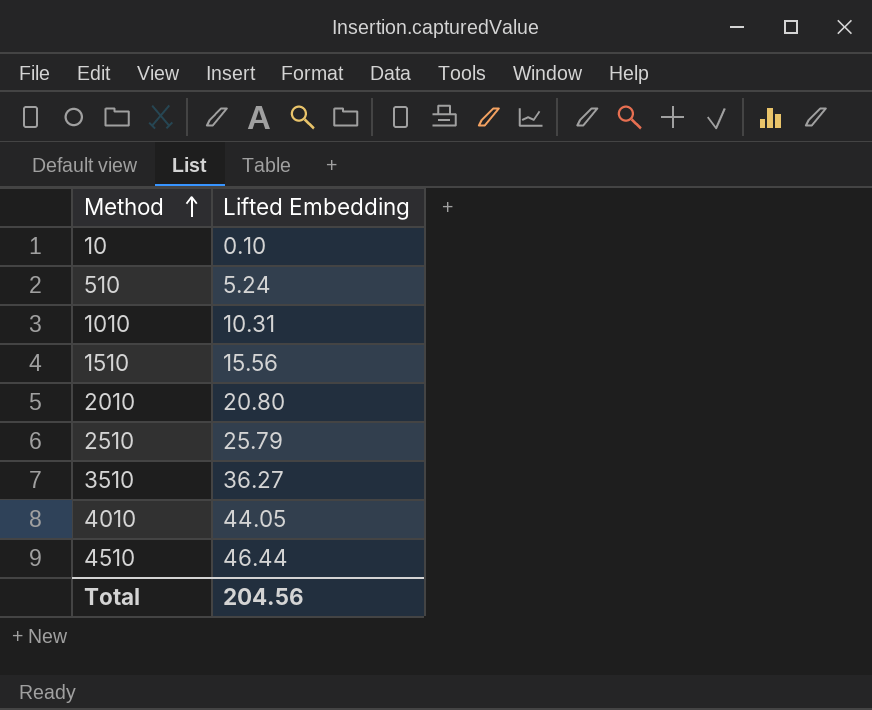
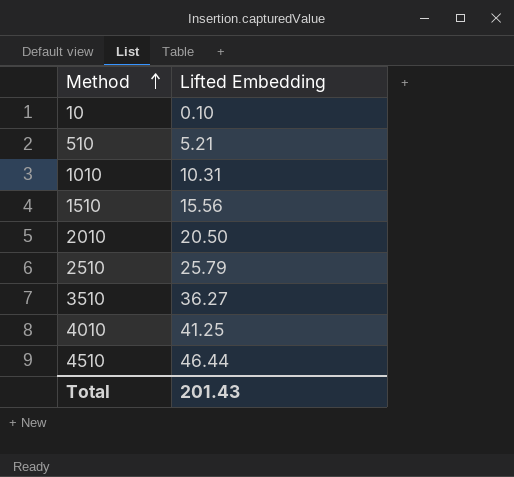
510 | Lifted Embedding: 5.24 -> 5.21
2010 | Lifted Embedding: 20.80 -> 20.50
4010 | Lifted Embedding: 44.05 -> 41.25
Total | Lifted Embedding: 204.56 -> 201.43

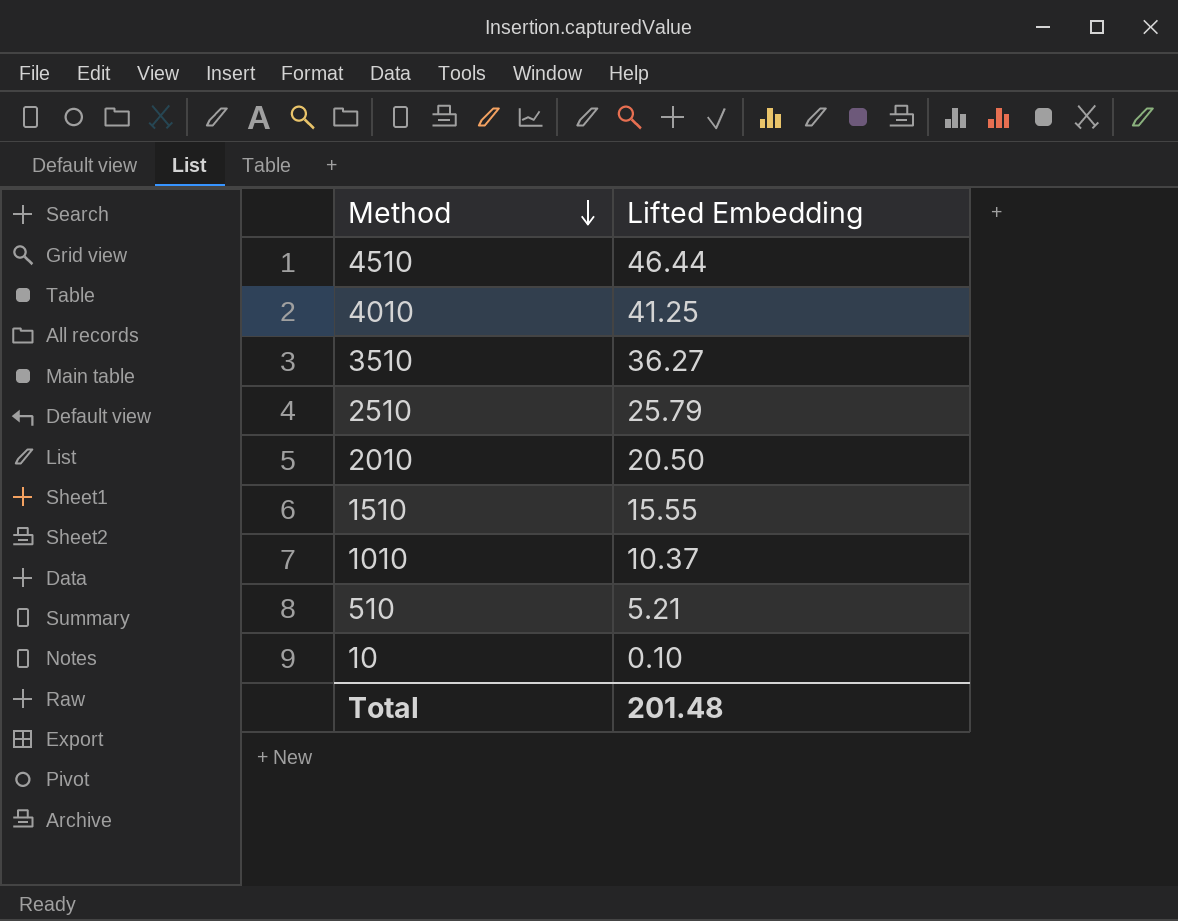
row order: Method ascending -> Method descending
1510 | Lifted Embedding: 15.56 -> 15.55
1010 | Lifted Embedding: 10.31 -> 10.37
Total | Lifted Embedding: 201.43 -> 201.48

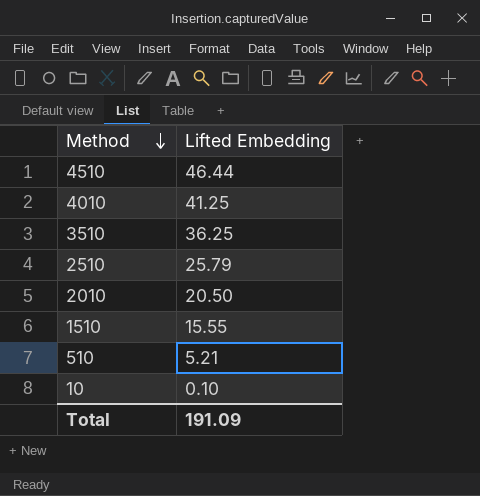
row 1010: 10.37 -> none
3510 | Lifted Embedding: 36.27 -> 36.25
Total | Lifted Embedding: 201.48 -> 191.09

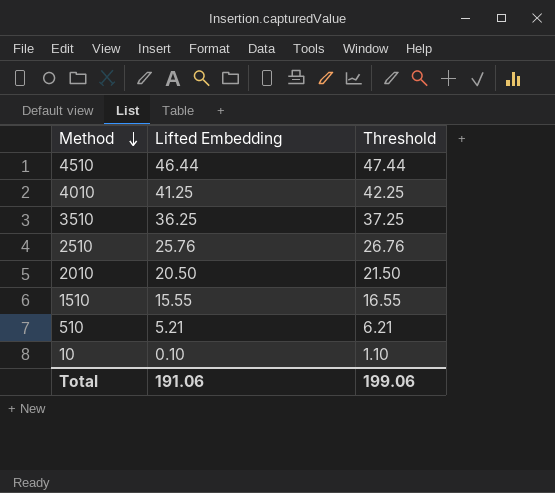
column Threshold | formula: none -> [Lifted Embedding] + 1
2510 | Lifted Embedding: 25.79 -> 25.76
Total | Lifted Embedding: 191.09 -> 191.06

